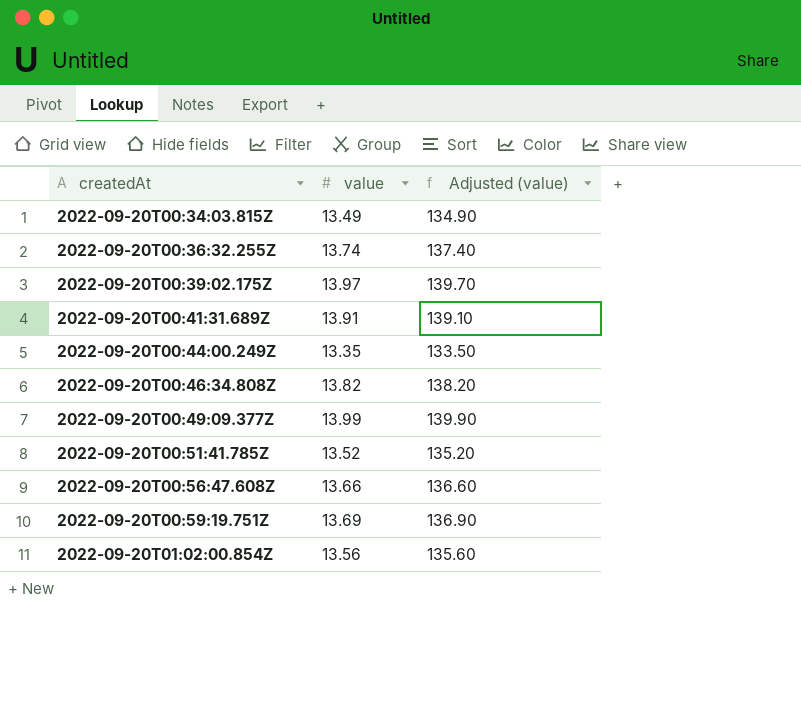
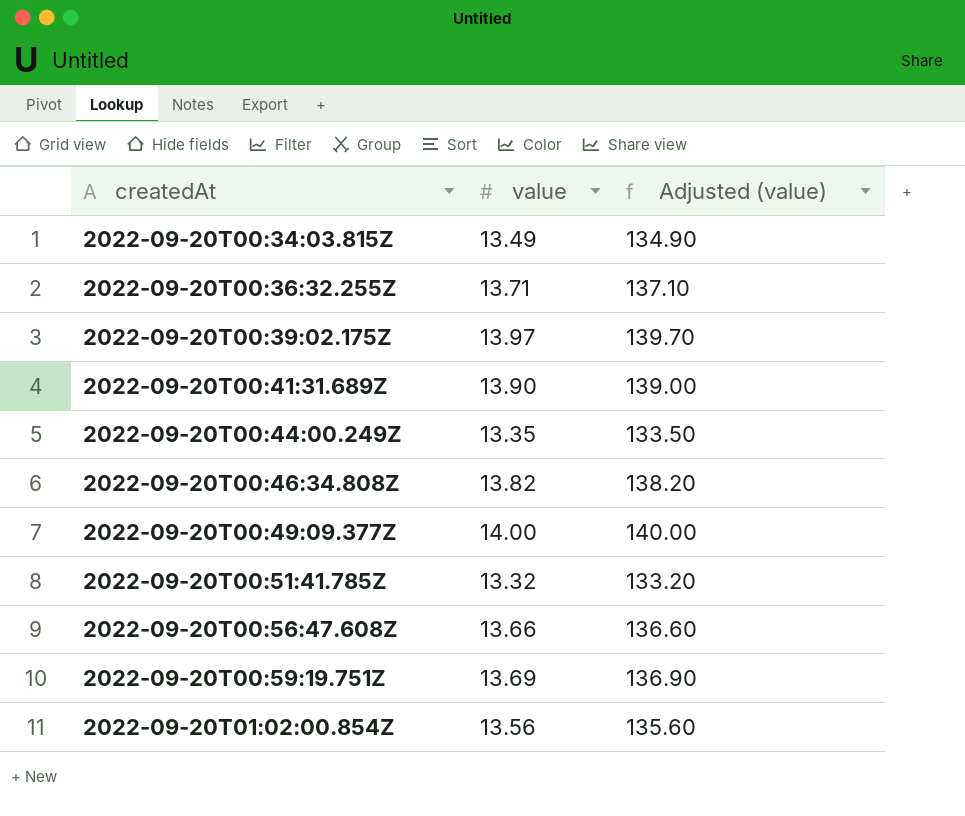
2022-09-20T00:36:32.255Z | value: 13.74 -> 13.71
2022-09-20T00:36:32.255Z | Adjusted (value): 137.40 -> 137.10
2022-09-20T00:41:31.689Z | value: 13.91 -> 13.90
2022-09-20T00:41:31.689Z | Adjusted (value): 139.10 -> 139.00
2022-09-20T00:49:09.377Z | value: 13.99 -> 14.00
2022-09-20T00:49:09.377Z | Adjusted (value): 139.90 -> 140.00
2022-09-20T00:51:41.785Z | value: 13.52 -> 13.32
2022-09-20T00:51:41.785Z | Adjusted (value): 135.20 -> 133.20

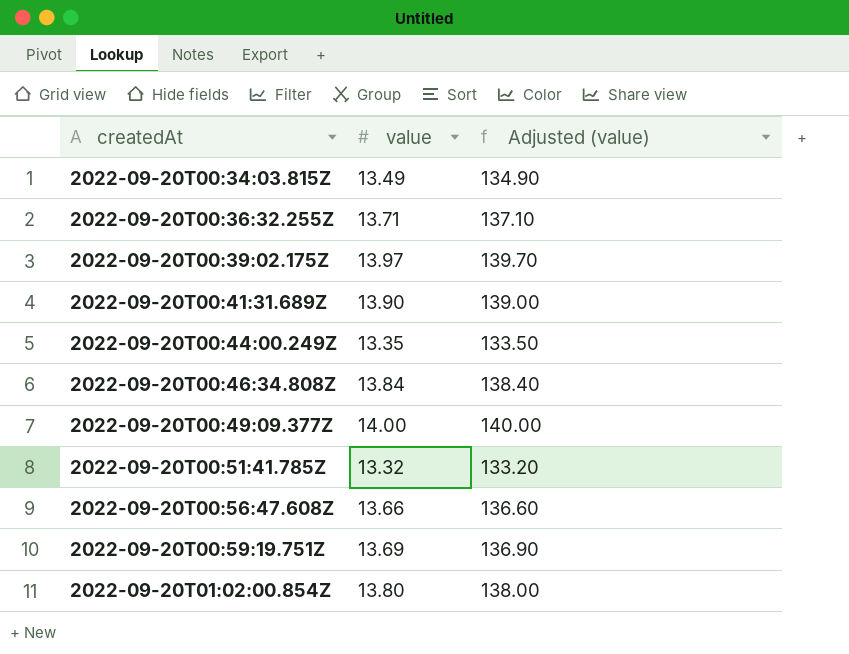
2022-09-20T00:46:34.808Z | value: 13.82 -> 13.84
2022-09-20T00:46:34.808Z | Adjusted (value): 138.20 -> 138.40
2022-09-20T01:02:00.854Z | value: 13.56 -> 13.80
2022-09-20T01:02:00.854Z | Adjusted (value): 135.60 -> 138.00

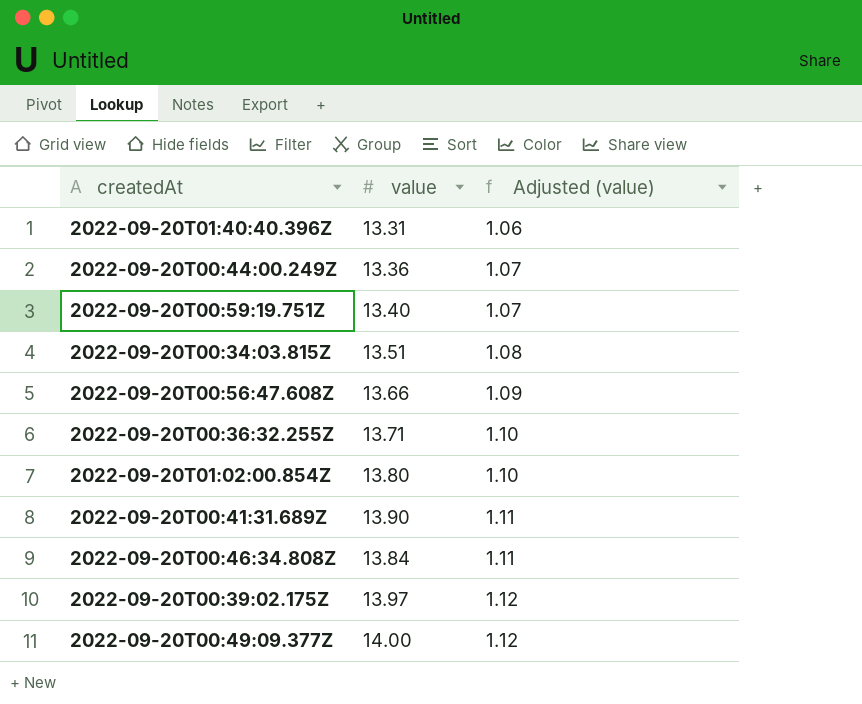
row order: createdAt ascending -> Adjusted (value) ascending
column Adjusted (value) | formula: [value] * 10 -> [value] * 0.08
row 2022-09-20T00:51:41.785Z: 13.32 | 133.20 -> none
row 2022-09-20T01:40:40.396Z: none -> 13.31 | 1.06
2022-09-20T00:44:00.249Z | value: 13.35 -> 13.36
2022-09-20T00:59:19.751Z | value: 13.69 -> 13.40
2022-09-20T00:34:03.815Z | value: 13.49 -> 13.51

